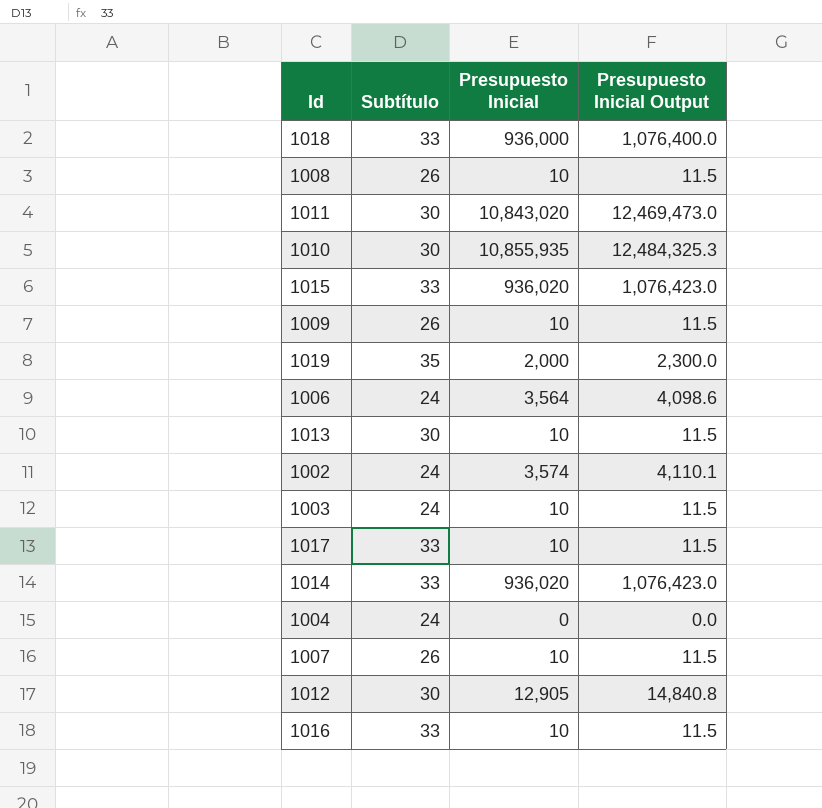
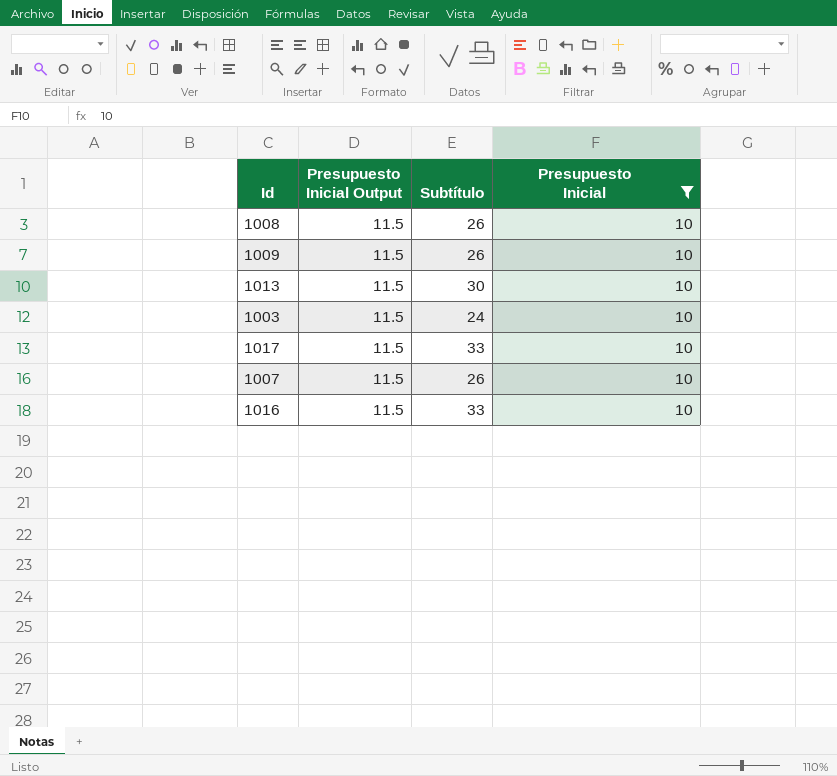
filter: none -> Presupuesto Inicial = 10
column Presupuesto Inicial Output | position: 4 -> 2

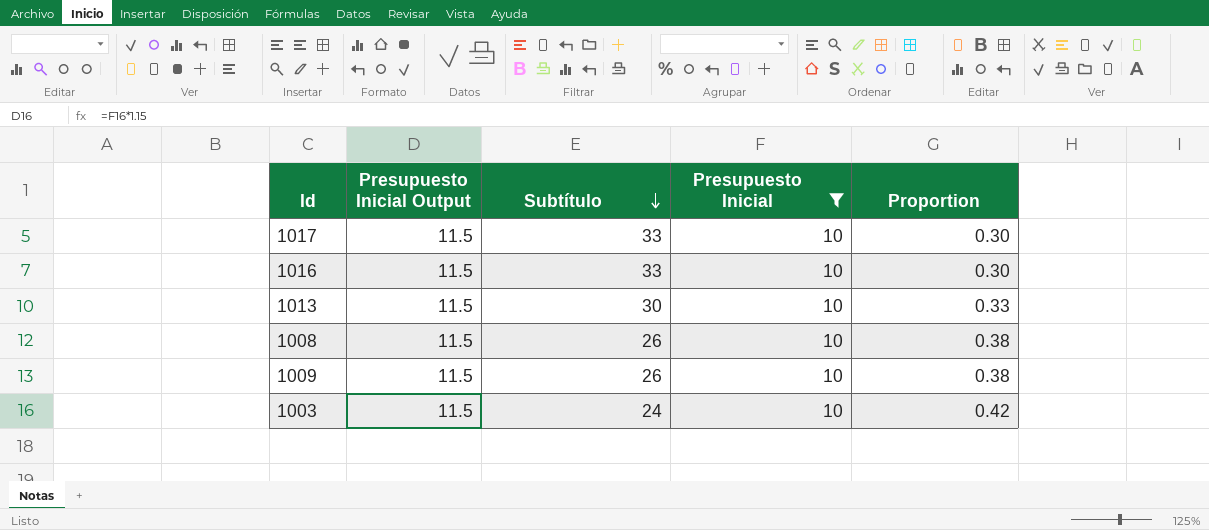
row order: none -> Subtítulo descending
column Proportion | formula: none -> [Presupuesto Inicial] / [Subtítulo]
row 1007: 11.5 | 26 | 10 -> none

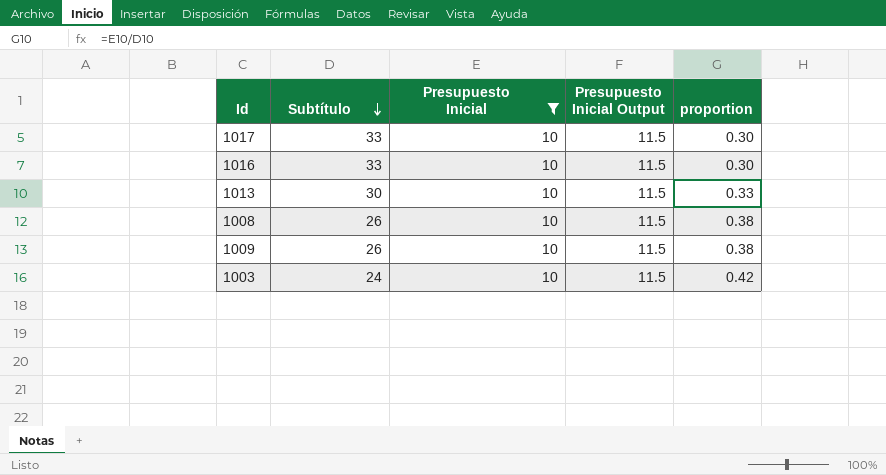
column Presupuesto Inicial Output | position: 2 -> 4
column name: Proportion -> proportion

